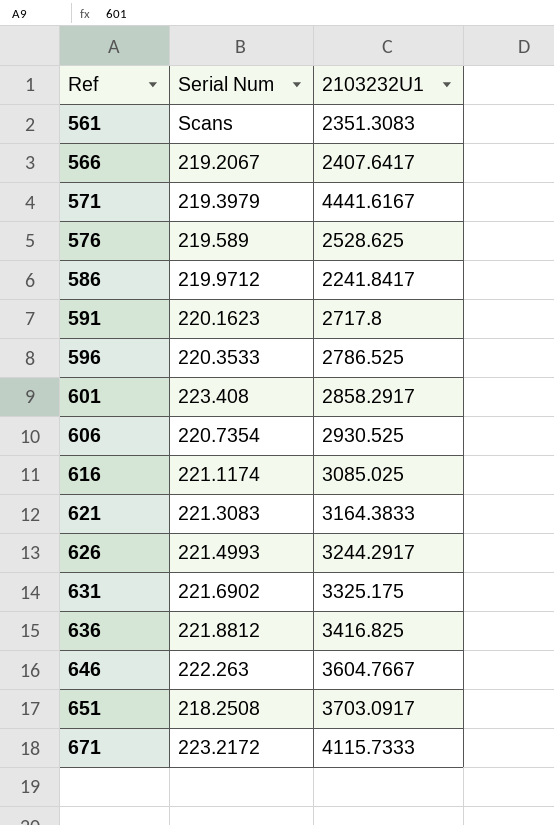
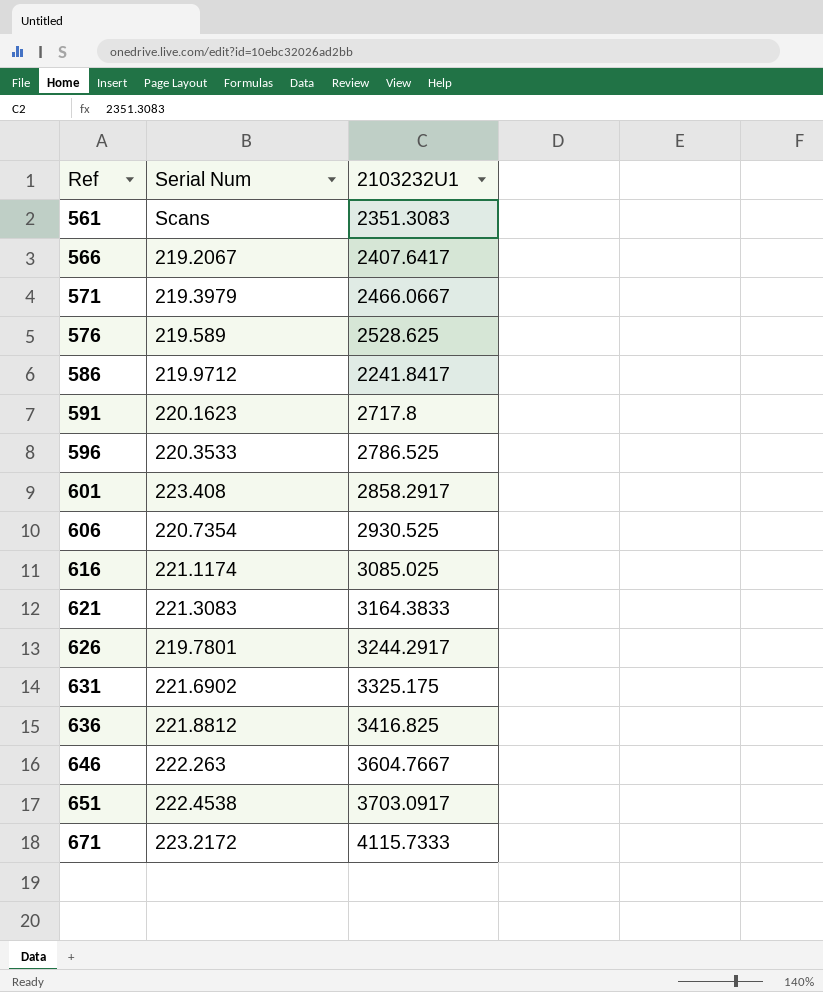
571 | 2103232U1: 4441.6167 -> 2466.0667
626 | Serial Num: 221.4993 -> 219.7801
651 | Serial Num: 218.2508 -> 222.4538

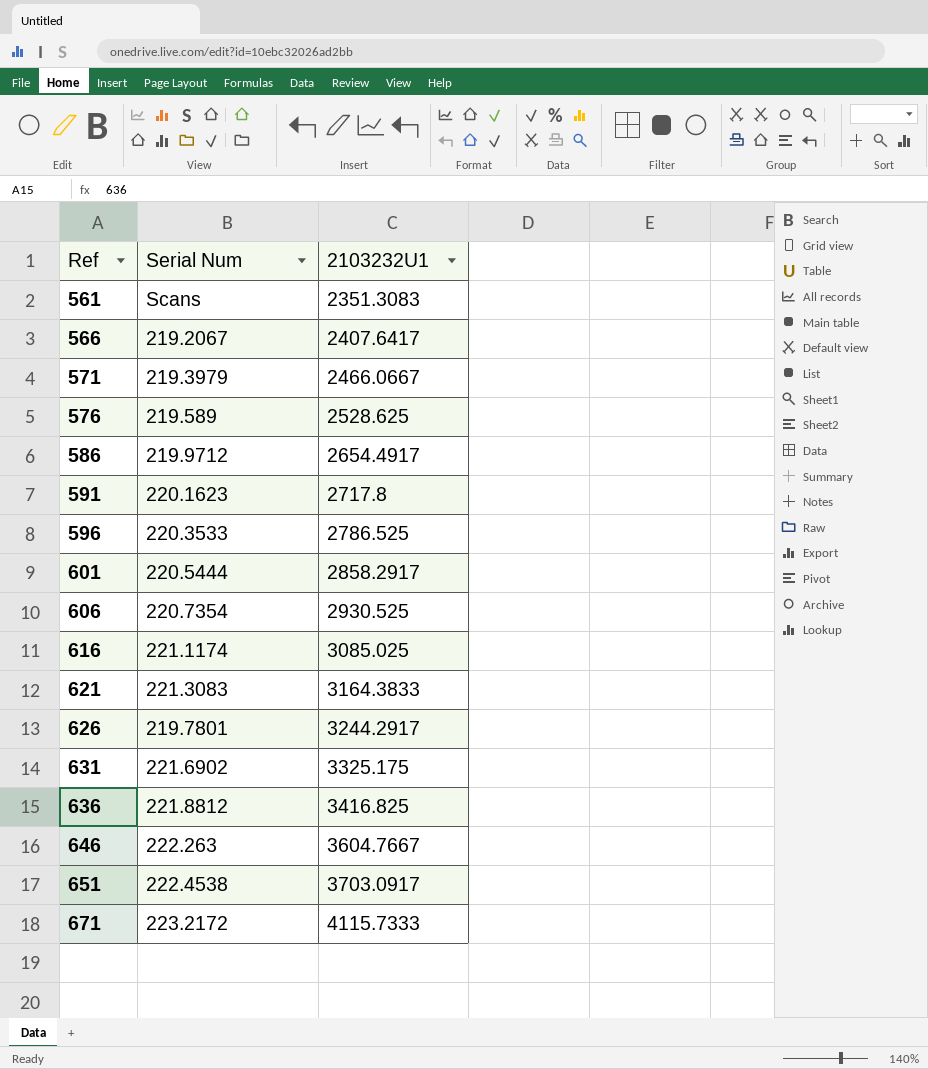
586 | 2103232U1: 2241.8417 -> 2654.4917
601 | Serial Num: 223.408 -> 220.5444

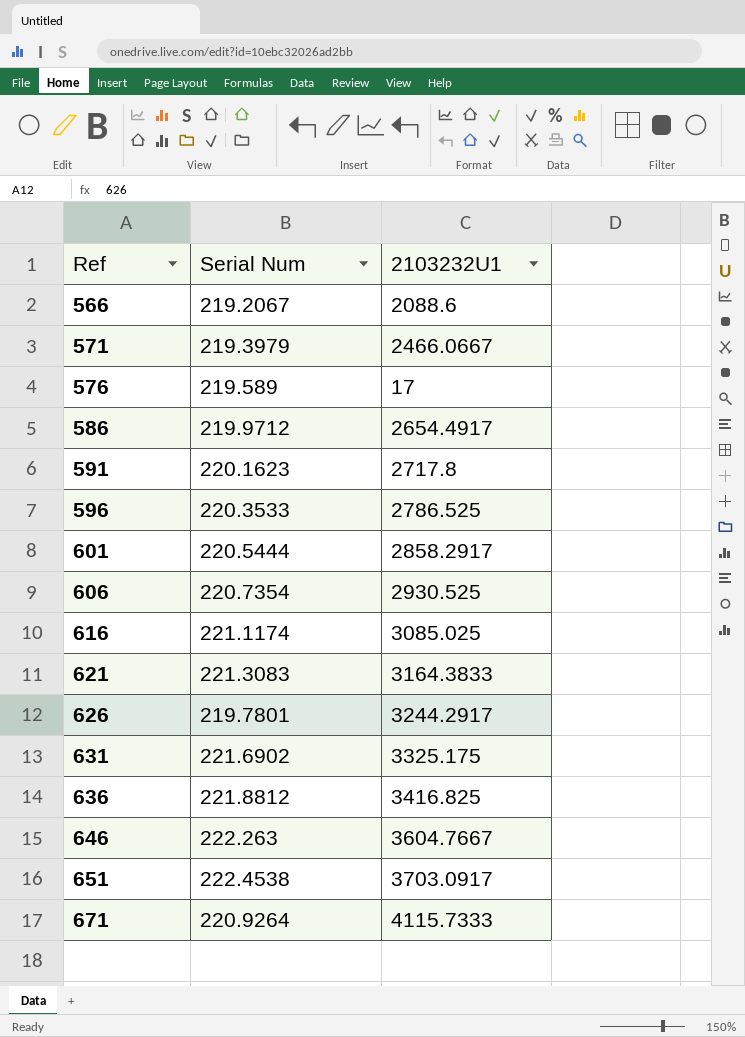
row 561: Scans | 2351.3083 -> none
566 | 2103232U1: 2407.6417 -> 2088.6
576 | 2103232U1: 2528.625 -> 17
671 | Serial Num: 223.2172 -> 220.9264

